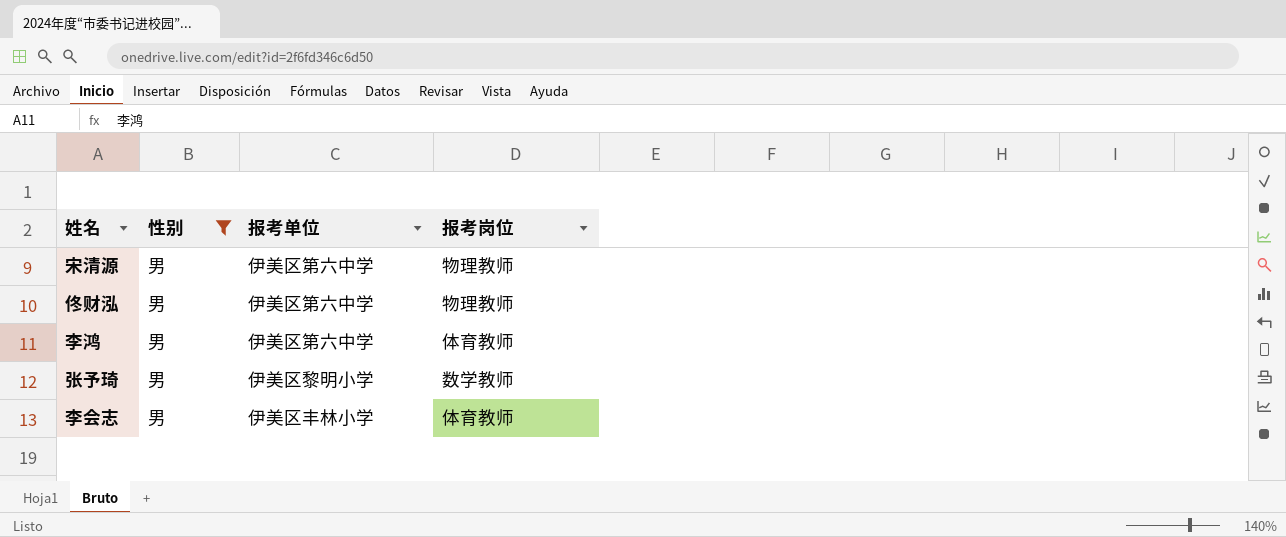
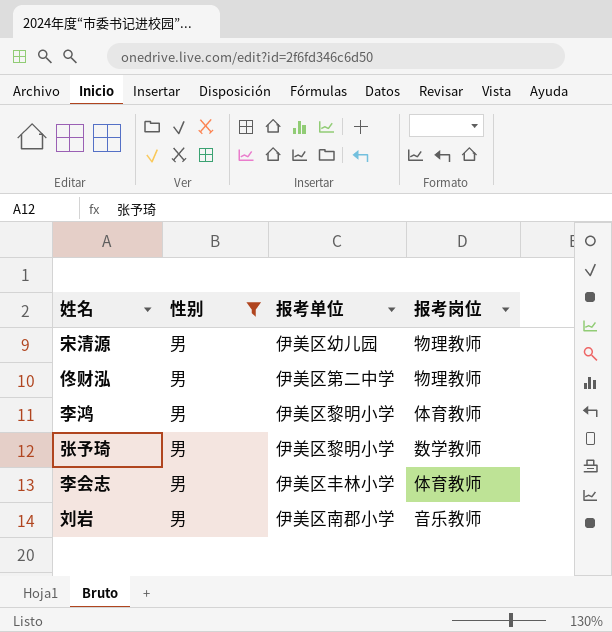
宋清源 | 报考单位: 伊美区第六中学 -> 伊美区幼儿园
佟财泓 | 报考单位: 伊美区第六中学 -> 伊美区第二中学
李鸿 | 报考单位: 伊美区第六中学 -> 伊美区黎明小学
row 刘岩: none -> 男 | 伊美区南郡小学 | 音乐教师

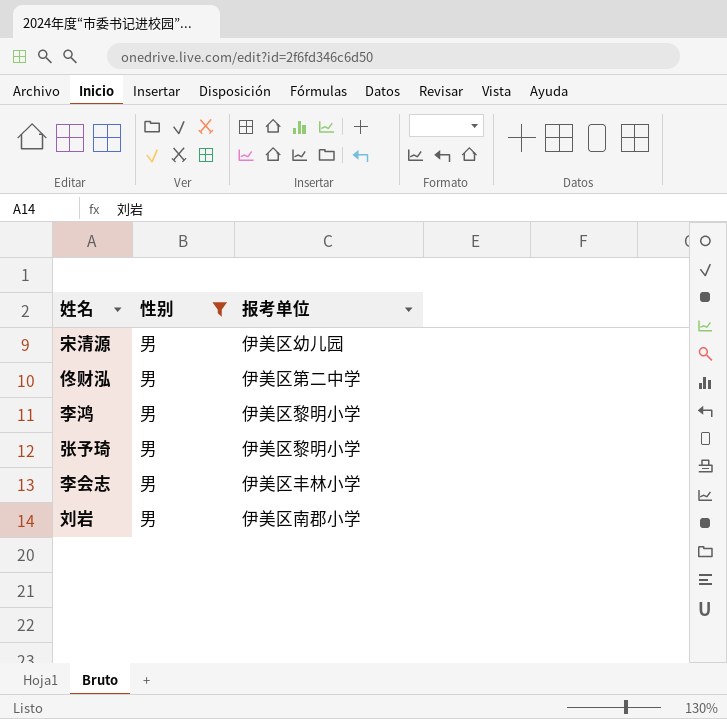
column 报考岗位 | position: 4 -> none

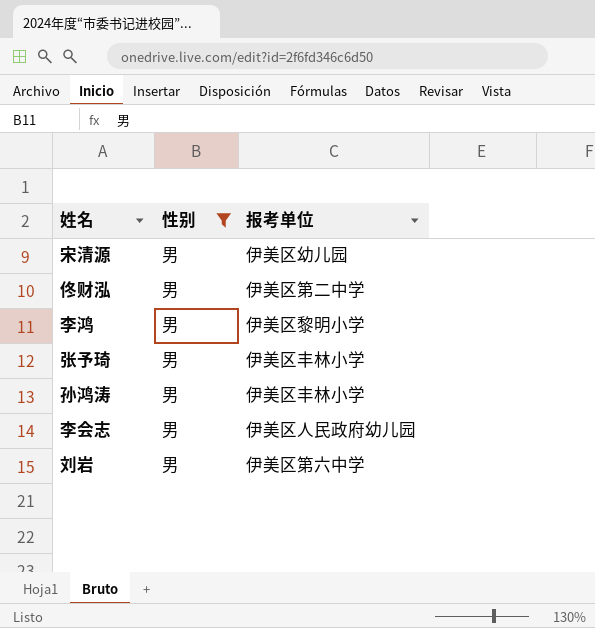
张予琦 | 报考单位: 伊美区黎明小学 -> 伊美区丰林小学
row 孙鸿涛: none -> 男 | 伊美区丰林小学
李会志 | 报考单位: 伊美区丰林小学 -> 伊美区人民政府幼儿园
刘岩 | 报考单位: 伊美区南郡小学 -> 伊美区第六中学

